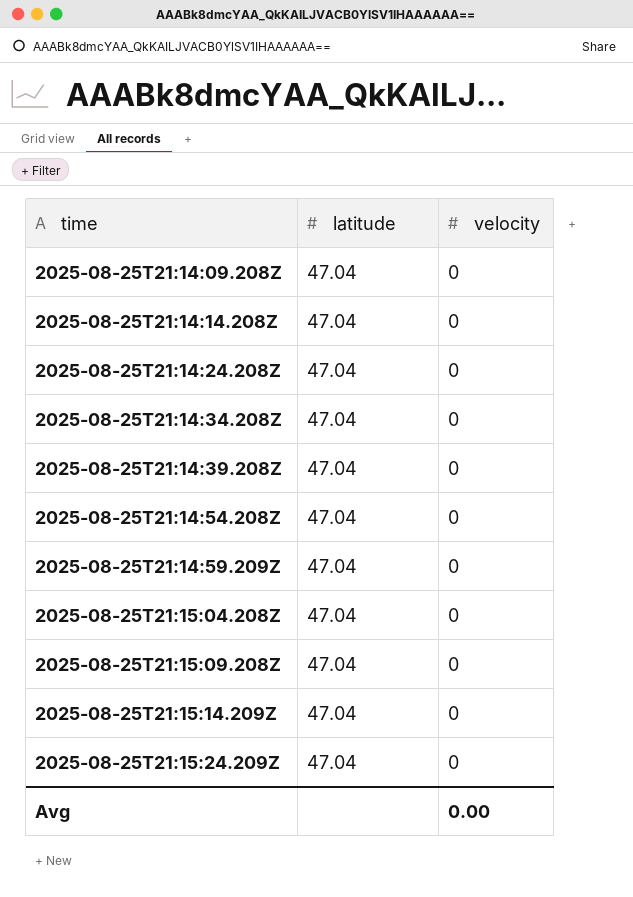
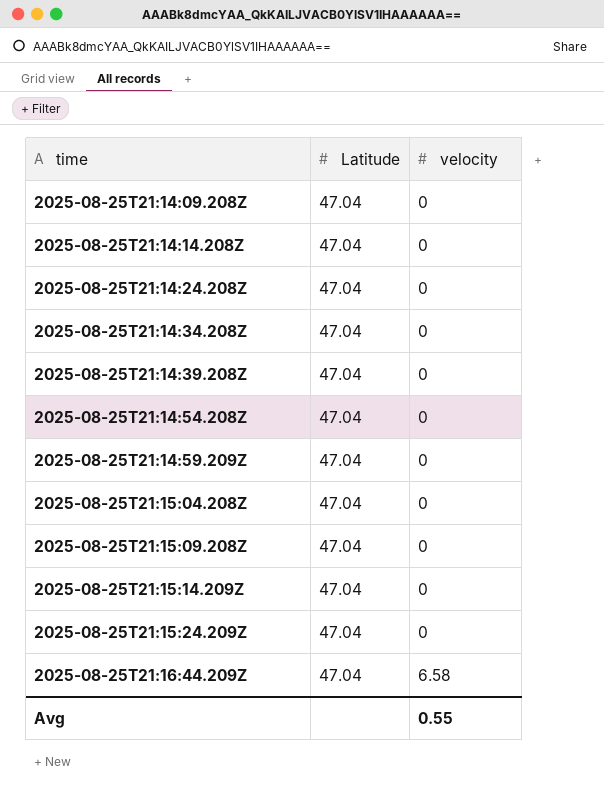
column name: latitude -> Latitude
row 2025-08-25T21:16:44.209Z: none -> 47.04 | 6.58
Avg | velocity: 0.00 -> 0.55

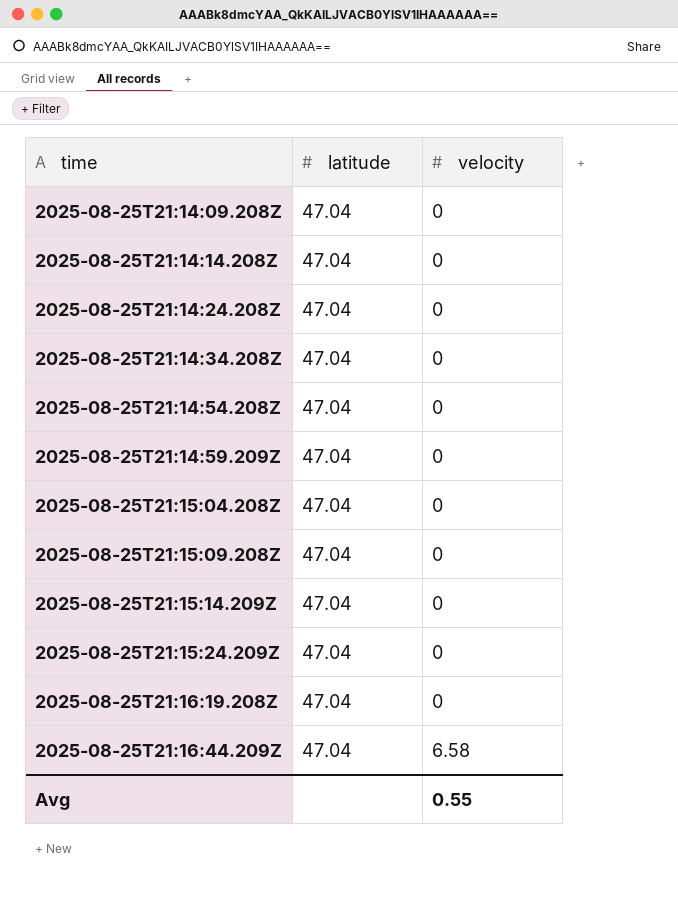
column name: Latitude -> latitude
row 2025-08-25T21:14:39.208Z: 47.04 | 0 -> none
row 2025-08-25T21:16:19.208Z: none -> 47.04 | 0

